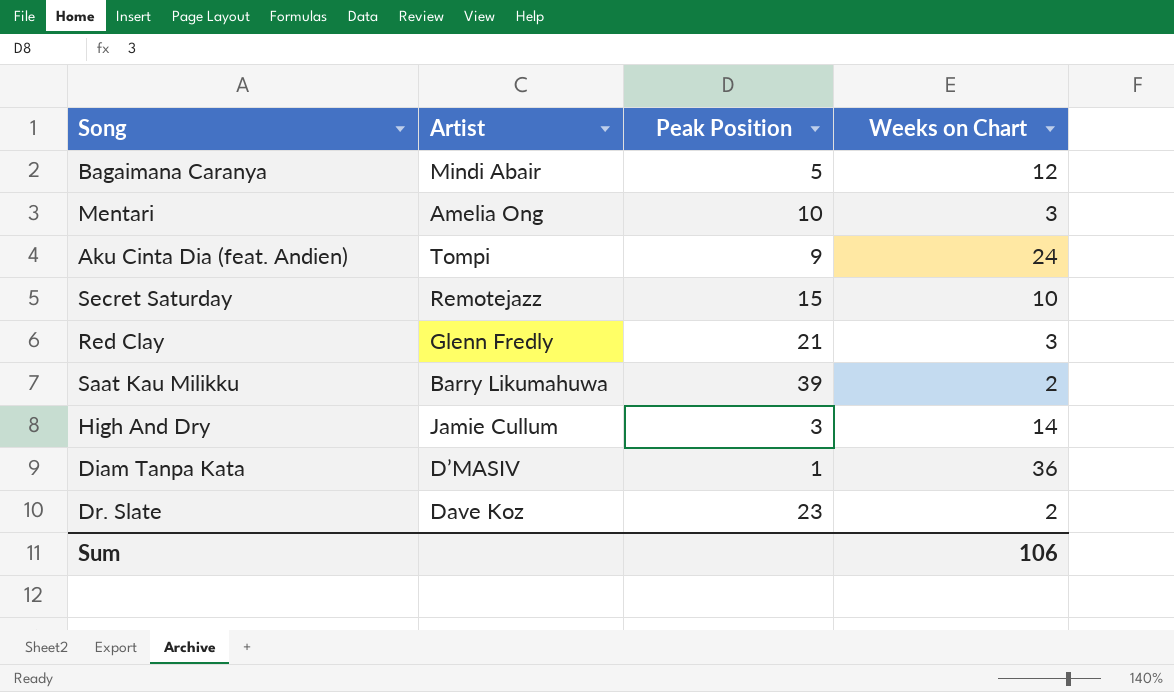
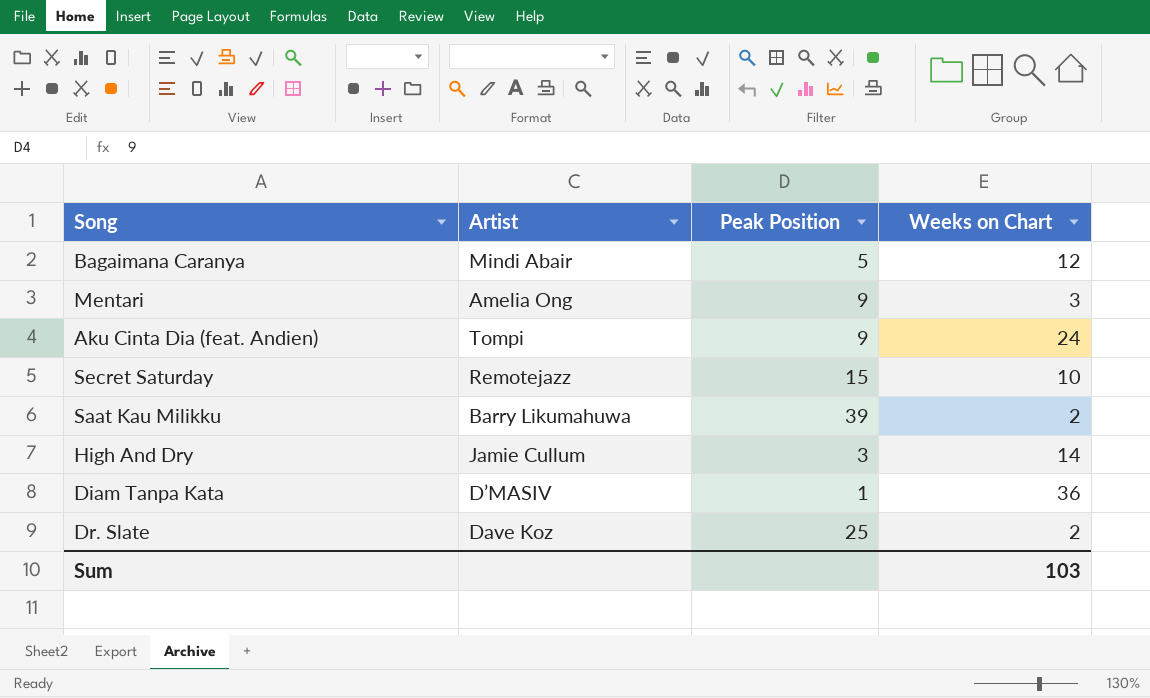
row Red Clay: Glenn Fredly | 21 | 3 -> none
Mentari | Peak Position: 10 -> 9
Dr. Slate | Peak Position: 23 -> 25
Sum | Weeks on Chart: 106 -> 103

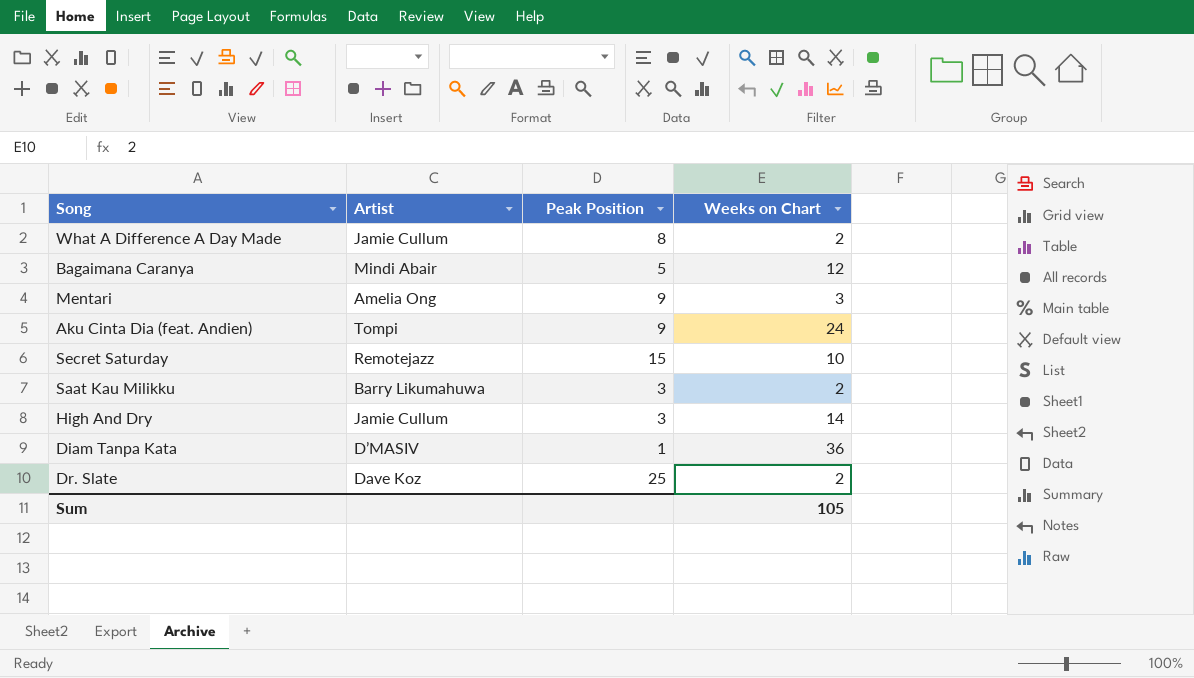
row What A Difference A Day Made: none -> Jamie Cullum | 8 | 2
Saat Kau Milikku | Peak Position: 39 -> 3
Sum | Weeks on Chart: 103 -> 105

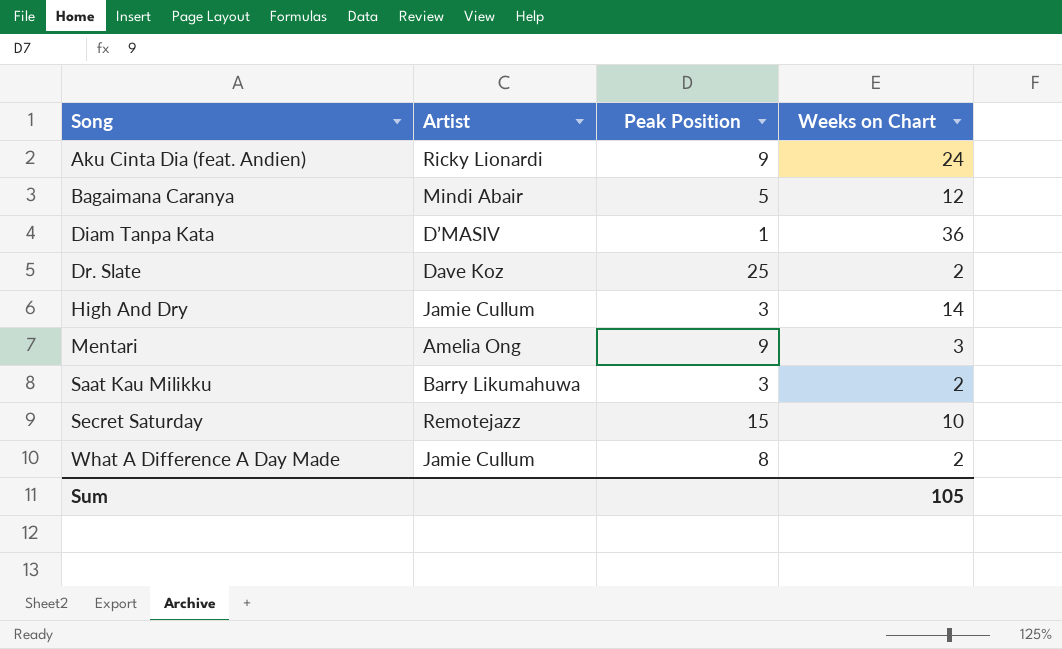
row order: none -> Song ascending
Aku Cinta Dia (feat. Andien) | Artist: Tompi -> Ricky Lionardi

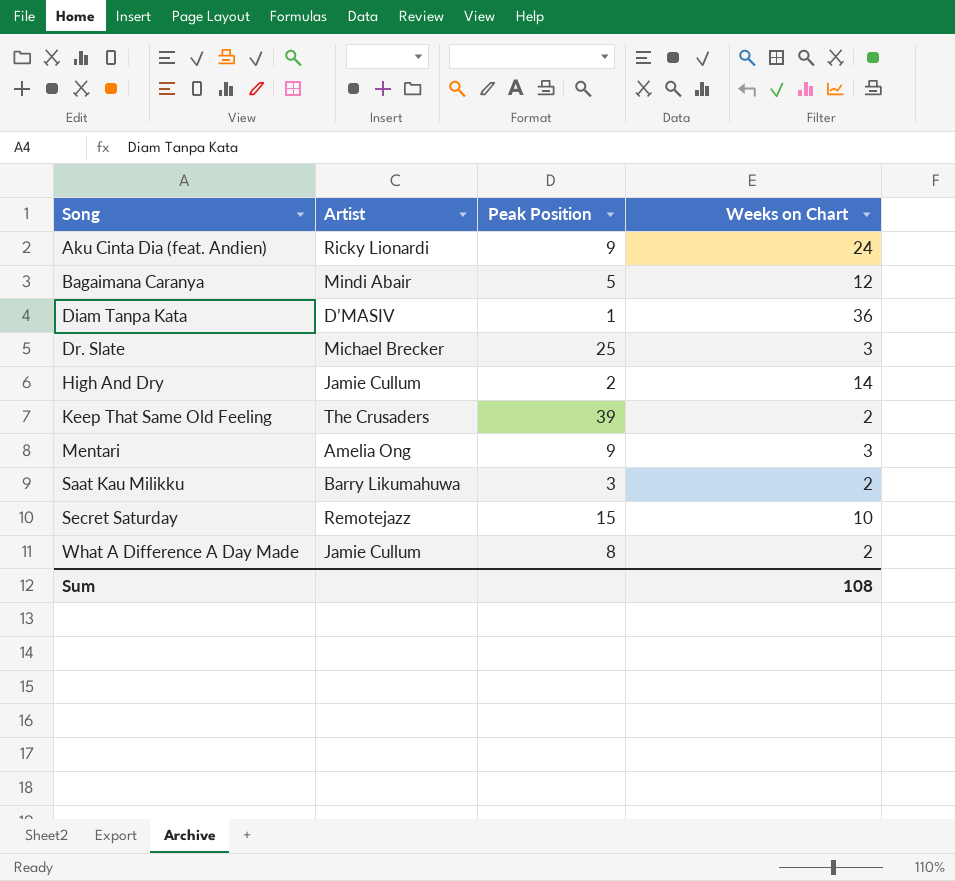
Dr. Slate | Artist: Dave Koz -> Michael Brecker
Dr. Slate | Weeks on Chart: 2 -> 3
High And Dry | Peak Position: 3 -> 2
row Keep That Same Old Feeling: none -> The Crusaders | 39 | 2
Sum | Weeks on Chart: 105 -> 108

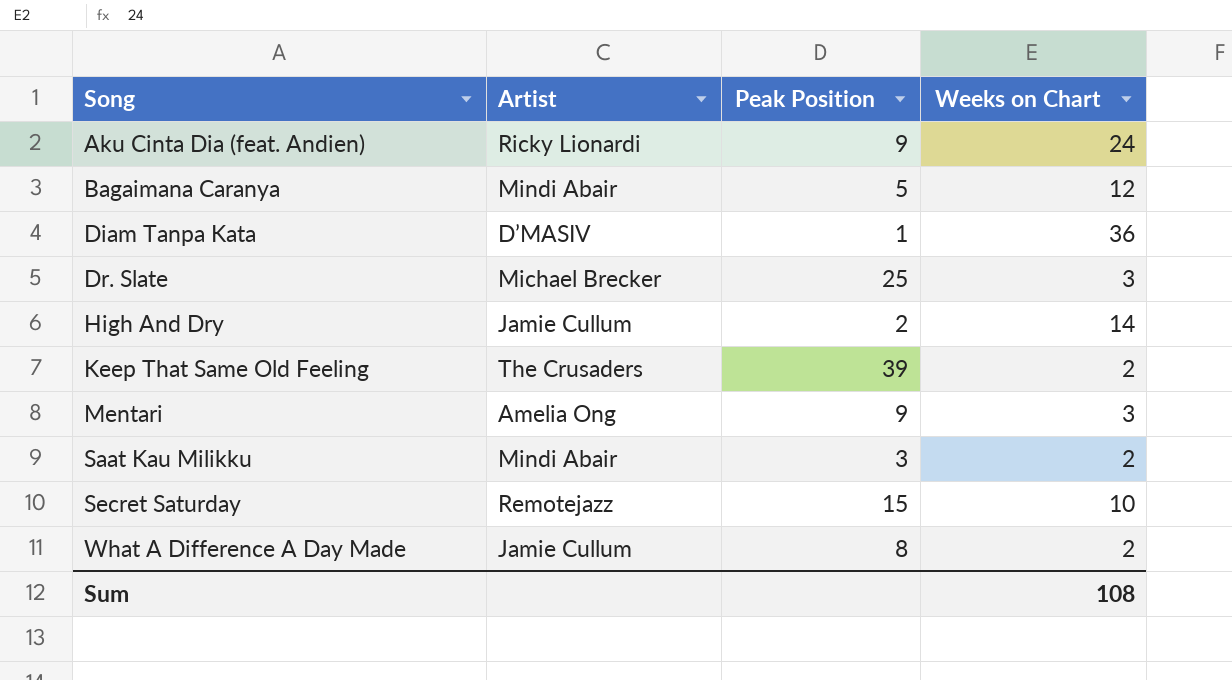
Saat Kau Milikku | Artist: Barry Likumahuwa -> Mindi Abair

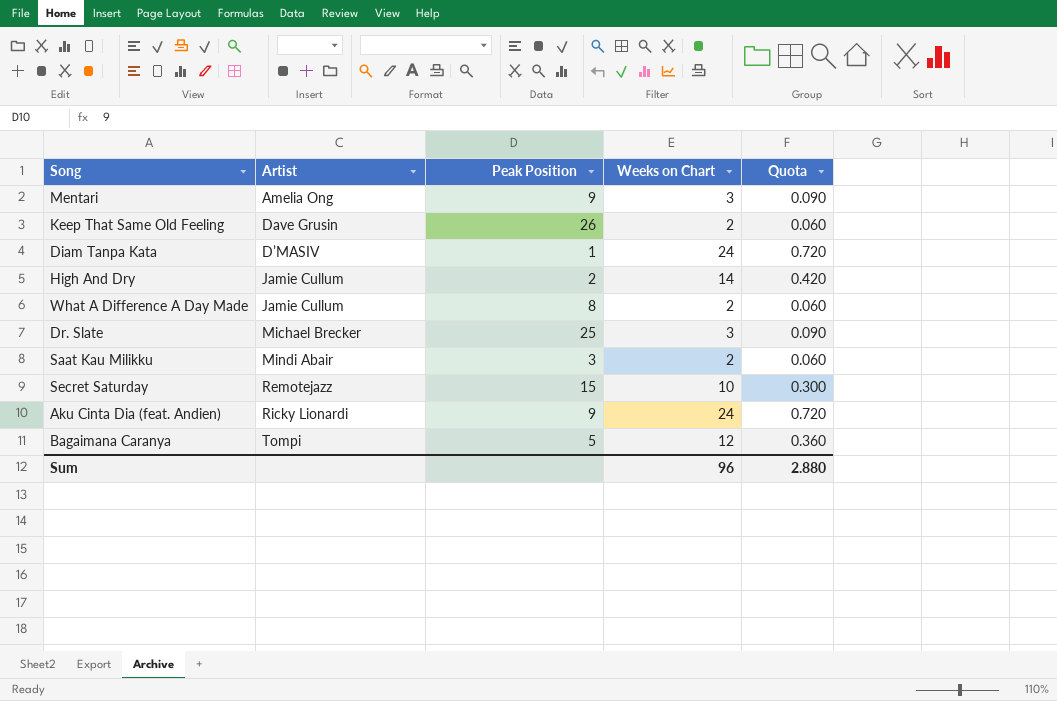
row order: Song ascending -> Artist ascending
column Quota | formula: none -> [Weeks on Chart] * 0.03
Keep That Same Old Feeling | Artist: The Crusaders -> Dave Grusin
Keep That Same Old Feeling | Peak Position: 39 -> 26
Diam Tanpa Kata | Weeks on Chart: 36 -> 24
Bagaimana Caranya | Artist: Mindi Abair -> Tompi
Sum | Weeks on Chart: 108 -> 96

